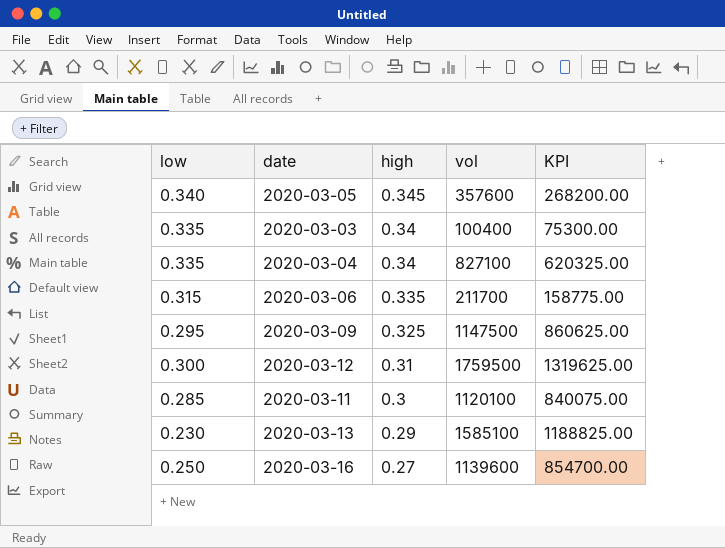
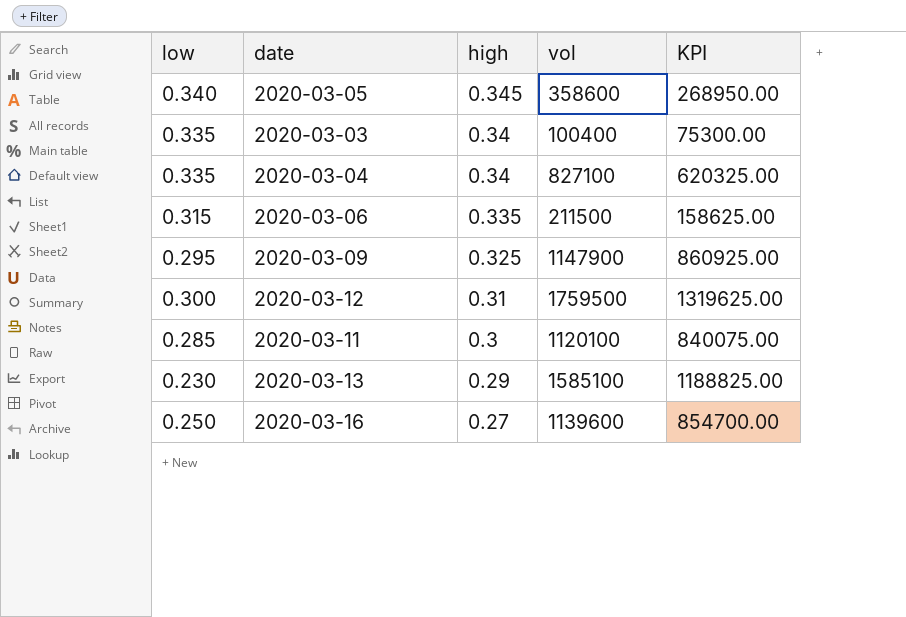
2020-03-05 | vol: 357600 -> 358600
2020-03-05 | KPI: 268200.00 -> 268950.00
2020-03-06 | vol: 211700 -> 211500
2020-03-06 | KPI: 158775.00 -> 158625.00
2020-03-09 | vol: 1147500 -> 1147900
2020-03-09 | KPI: 860625.00 -> 860925.00

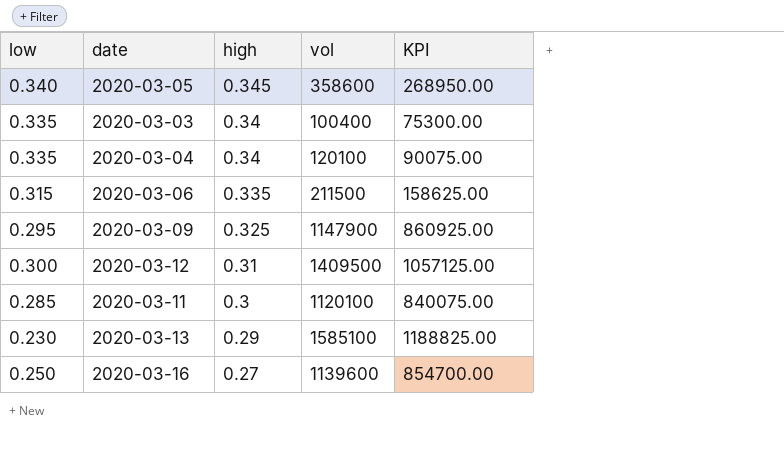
2020-03-04 | vol: 827100 -> 120100
2020-03-04 | KPI: 620325.00 -> 90075.00
2020-03-12 | vol: 1759500 -> 1409500
2020-03-12 | KPI: 1319625.00 -> 1057125.00

